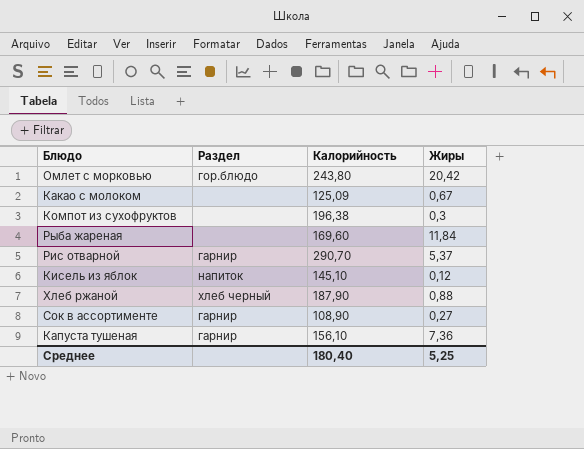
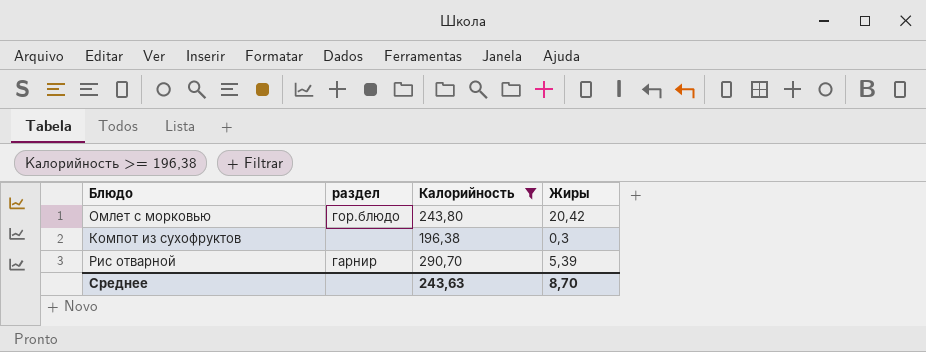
filter: none -> Калорийность >= 196,38
column name: Раздел -> раздел
Рис отварной | Жиры: 5,37 -> 5,39
Среднее | Калорийность: 180,40 -> 243,63
Среднее | Жиры: 5,25 -> 8,70

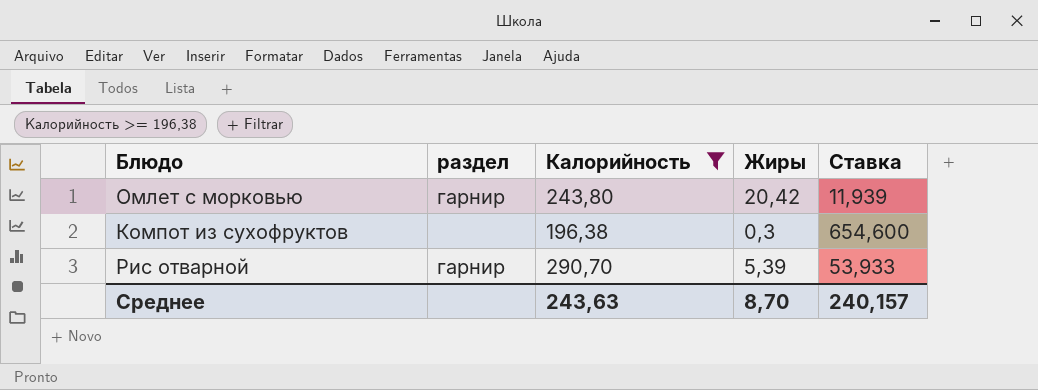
column Ставка | formula: none -> [Калорийность] / [Жиры]
Омлет с морковью | раздел: гор.блюдо -> гарнир

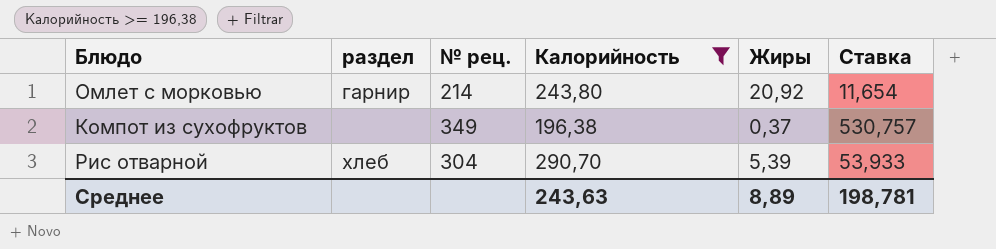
column № рец. | position: none -> 3
Омлет с морковью | Жиры: 20,42 -> 20,92
Омлет с морковью | Ставка: 11,939 -> 11,654
Компот из сухофруктов | Жиры: 0,3 -> 0,37
Компот из сухофруктов | Ставка: 654,600 -> 530,757
Рис отварной | раздел: гарнир -> хлеб
Среднее | Жиры: 8,70 -> 8,89
Среднее | Ставка: 240,157 -> 198,781

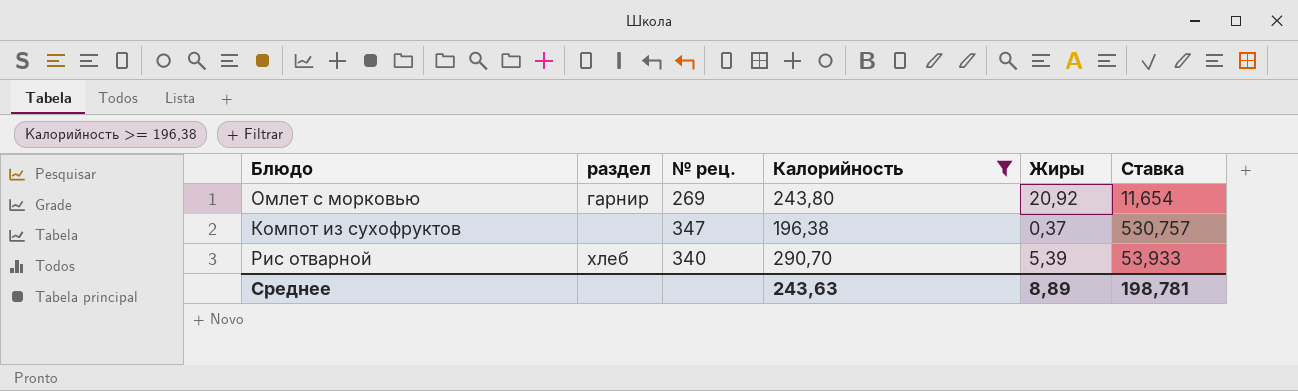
Омлет с морковью | № рец.: 214 -> 269
Компот из сухофруктов | № рец.: 349 -> 347
Рис отварной | № рец.: 304 -> 340

